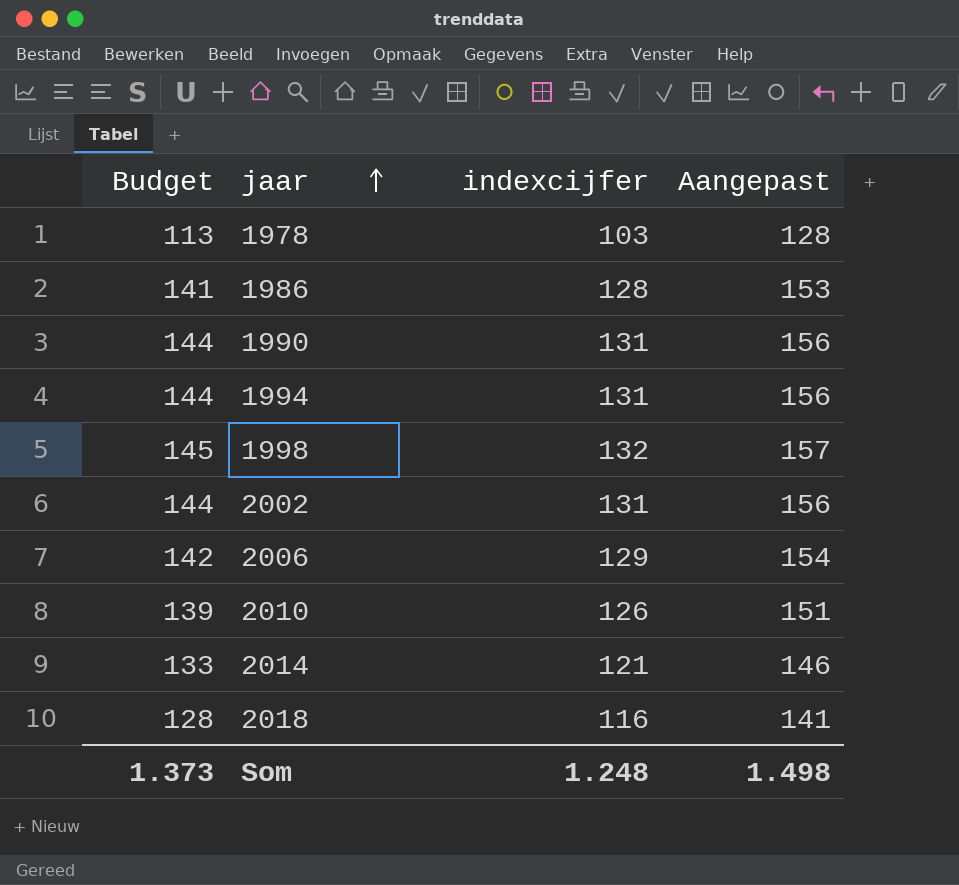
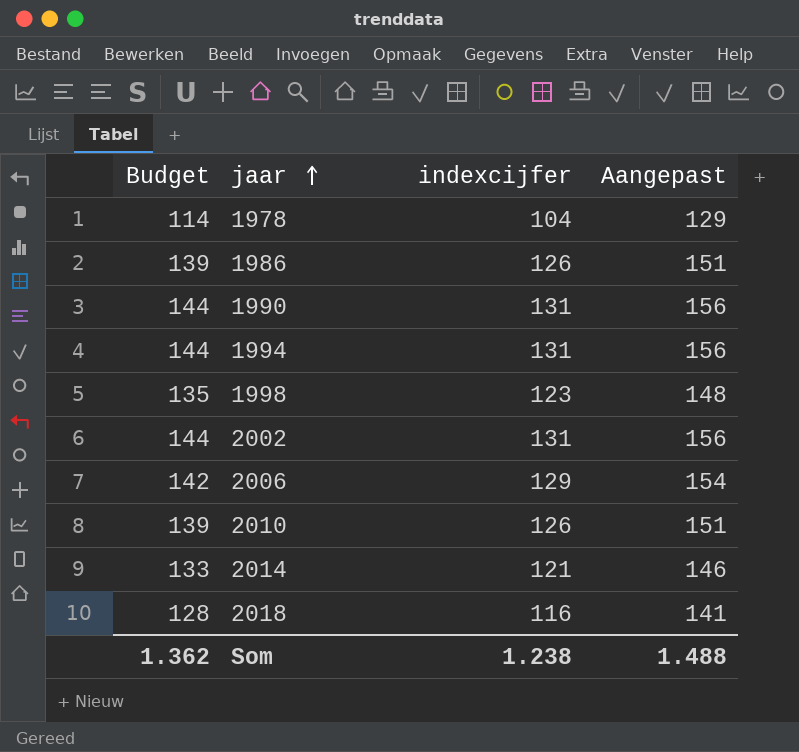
1978 | Budget: 113 -> 114
1978 | indexcijfer: 103 -> 104
1978 | Aangepast: 128 -> 129
1986 | Budget: 141 -> 139
1986 | indexcijfer: 128 -> 126
1986 | Aangepast: 153 -> 151
1998 | Budget: 145 -> 135
1998 | indexcijfer: 132 -> 123
1998 | Aangepast: 157 -> 148
Som | Budget: 1.373 -> 1.362
Som | indexcijfer: 1.248 -> 1.238
Som | Aangepast: 1.498 -> 1.488

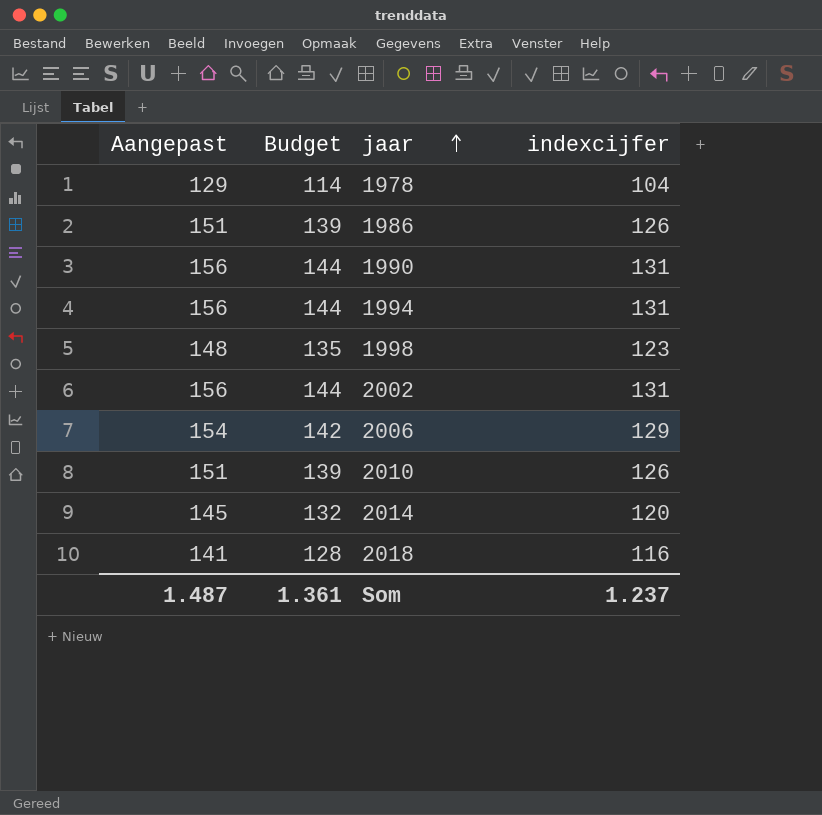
column Aangepast | position: 4 -> 1
2014 | Aangepast: 146 -> 145
2014 | Budget: 133 -> 132
2014 | indexcijfer: 121 -> 120
Som | Aangepast: 1.488 -> 1.487
Som | Budget: 1.362 -> 1.361
Som | indexcijfer: 1.238 -> 1.237

